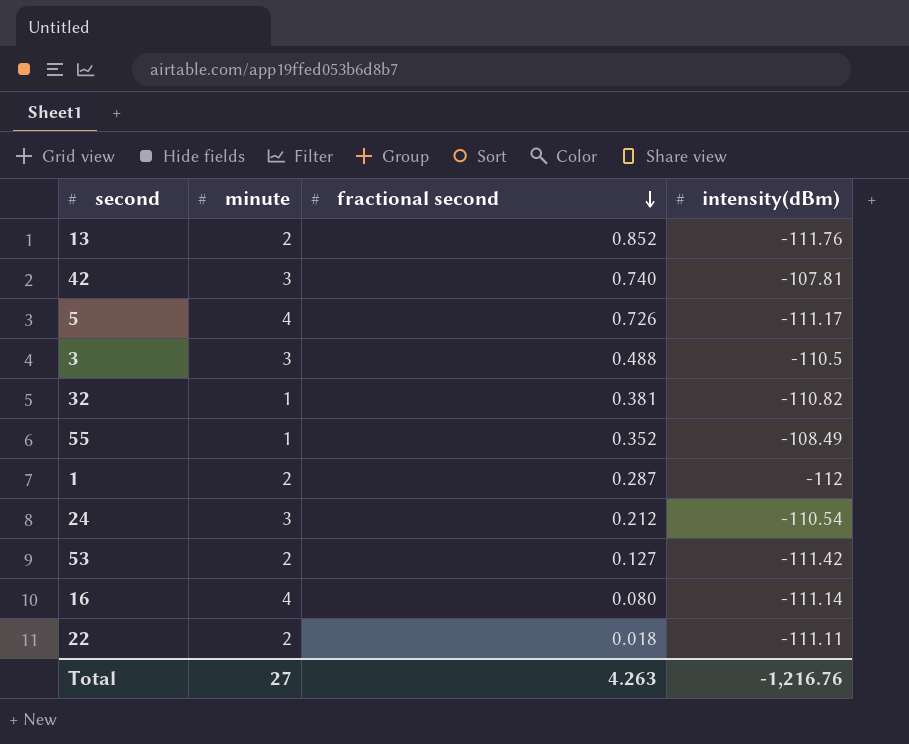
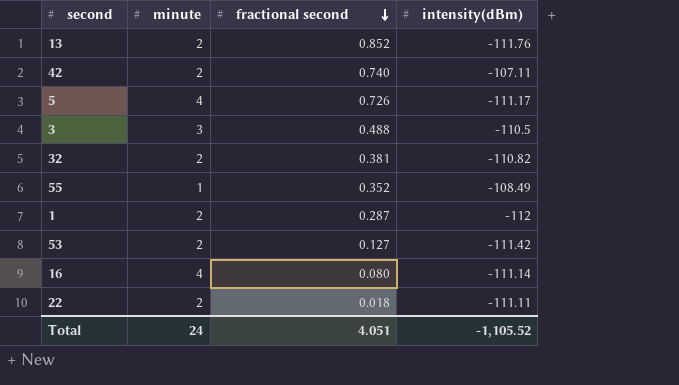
row 24: 3 | 0.212 | -110.54 -> none
42 | minute: 3 -> 2
42 | intensity(dBm): -107.81 -> -107.11
32 | minute: 1 -> 2
Total | minute: 27 -> 24
Total | fractional second: 4.263 -> 4.051
Total | intensity(dBm): -1,216.76 -> -1,105.52

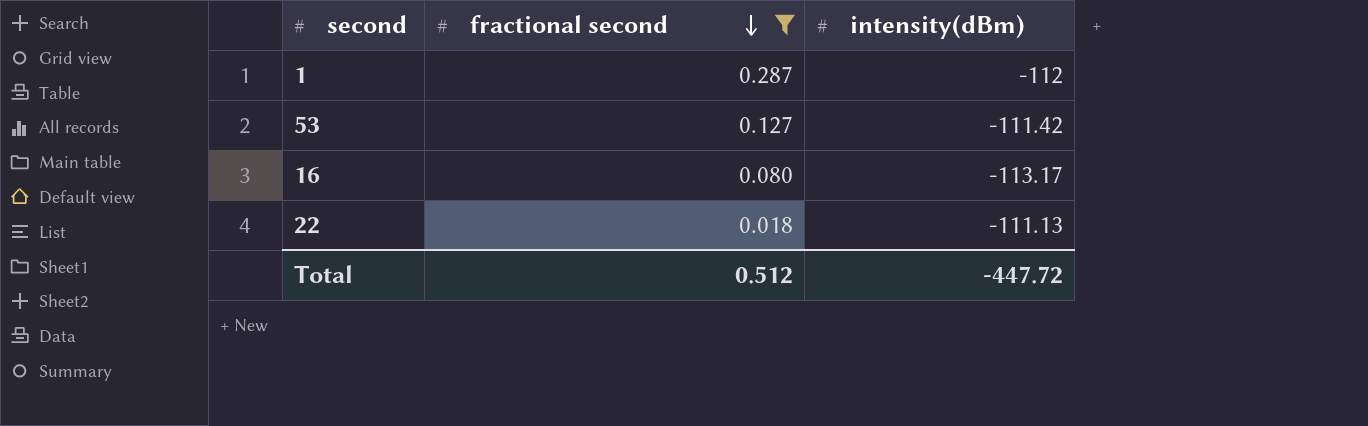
filter: none -> fractional second <= 0.287
column minute | position: 2 -> none
16 | intensity(dBm): -111.14 -> -113.17
22 | intensity(dBm): -111.11 -> -111.13
Total | fractional second: 4.051 -> 0.512
Total | intensity(dBm): -1,105.52 -> -447.72

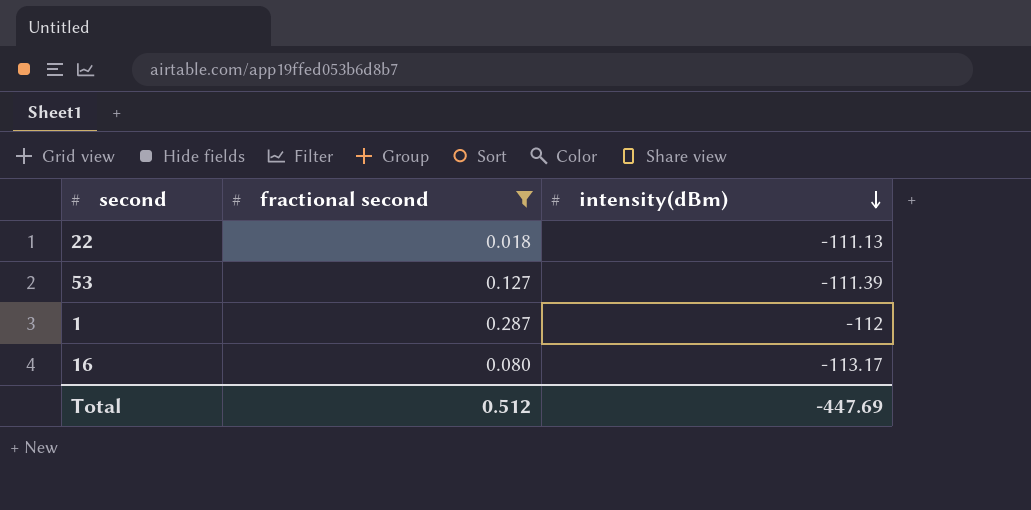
row order: fractional second descending -> intensity(dBm) descending
53 | intensity(dBm): -111.42 -> -111.39
Total | intensity(dBm): -447.72 -> -447.69

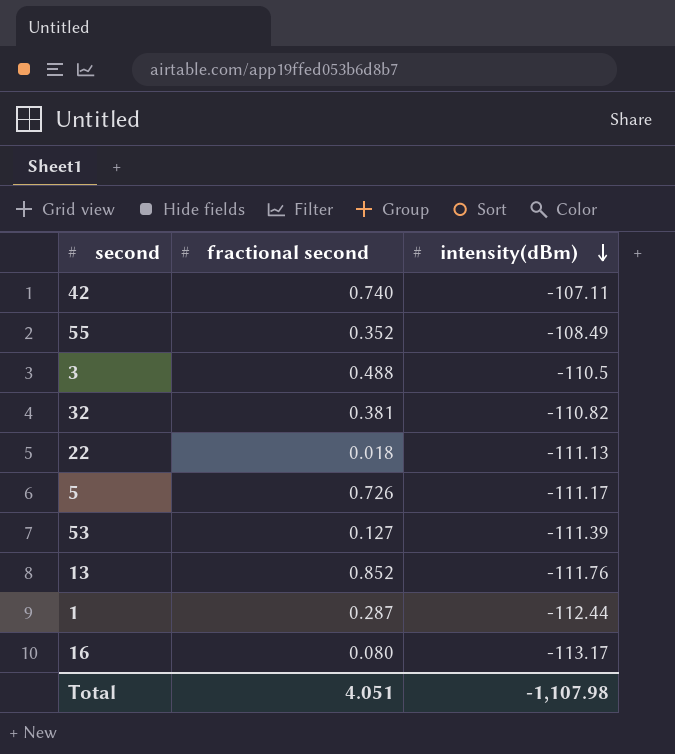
filter: fractional second <= 0.287 -> none
1 | intensity(dBm): -112 -> -112.44
Total | fractional second: 0.512 -> 4.051
Total | intensity(dBm): -447.69 -> -1,107.98

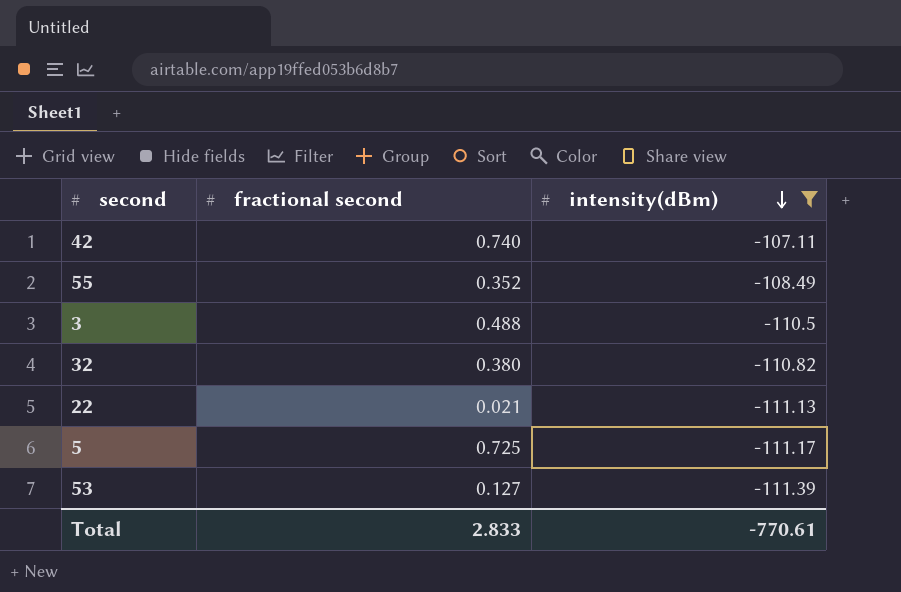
filter: none -> intensity(dBm) >= -111.39
32 | fractional second: 0.381 -> 0.380
22 | fractional second: 0.018 -> 0.021
5 | fractional second: 0.726 -> 0.725
Total | fractional second: 4.051 -> 2.833
Total | intensity(dBm): -1,107.98 -> -770.61

